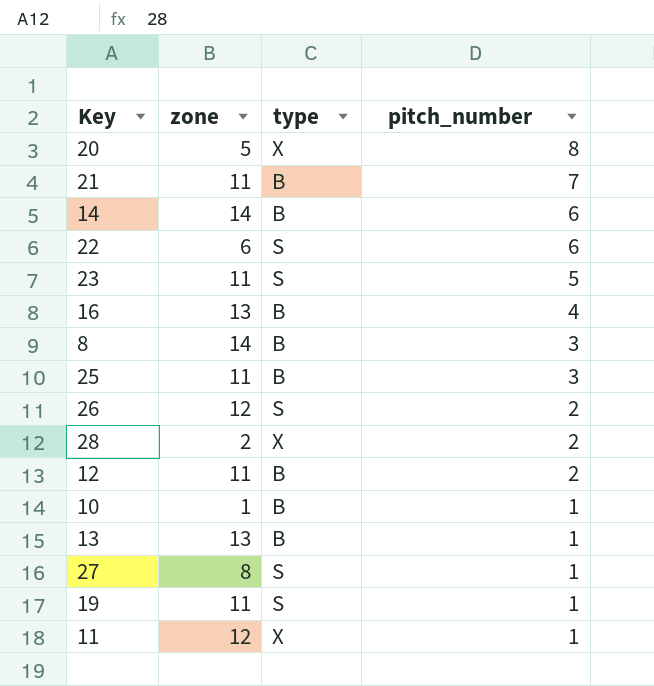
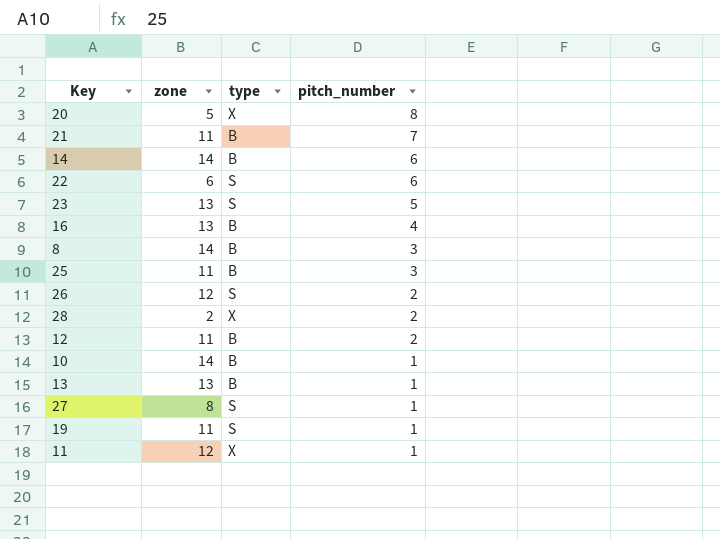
23 | zone: 11 -> 13
10 | zone: 1 -> 14

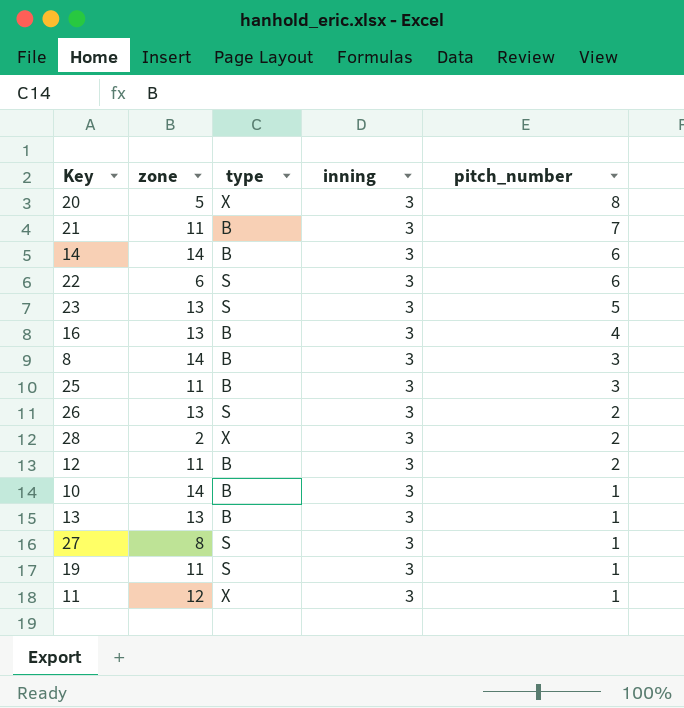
column inning | position: none -> 4
26 | zone: 12 -> 13

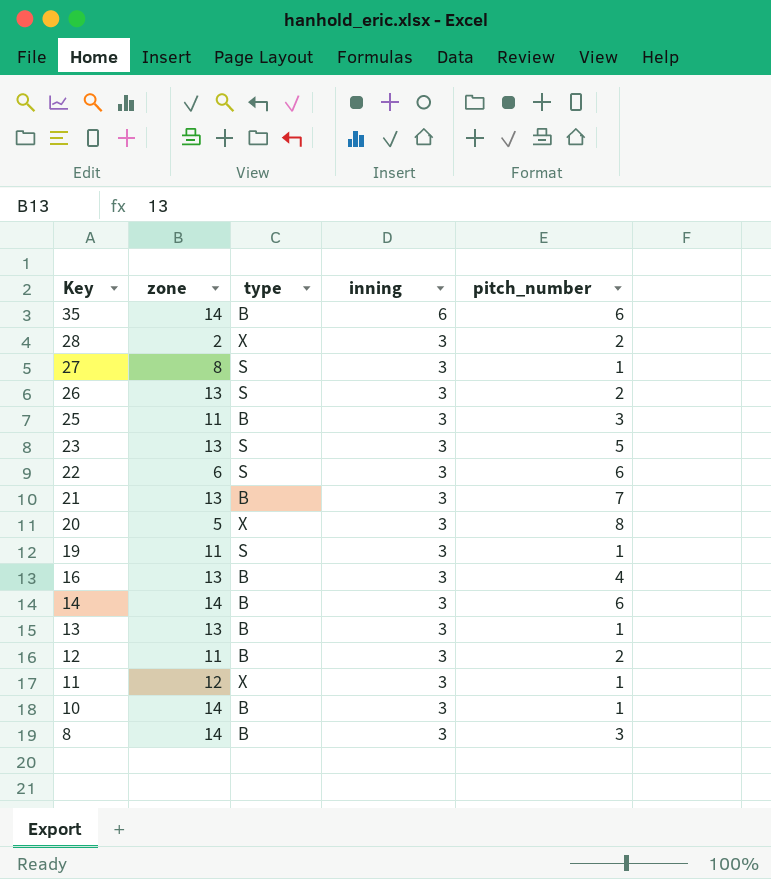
row order: pitch_number descending -> Key descending
row 35: none -> 14 | B | 6 | 6
21 | zone: 11 -> 13

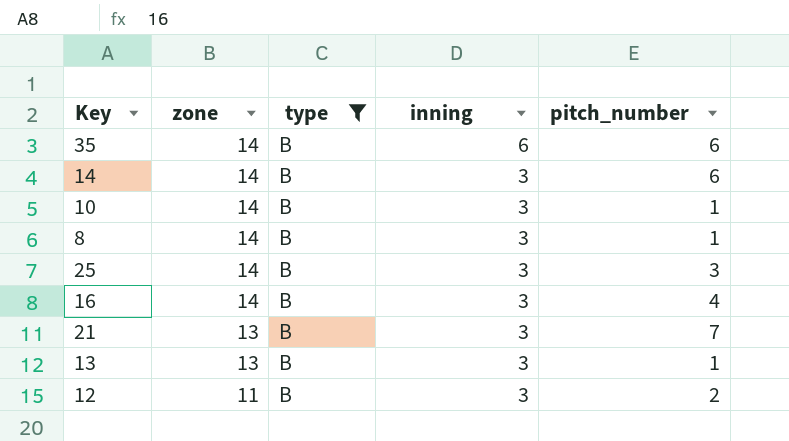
filter: none -> type = B
row order: Key descending -> zone descending
8 | pitch_number: 3 -> 1
25 | zone: 11 -> 14
16 | zone: 13 -> 14

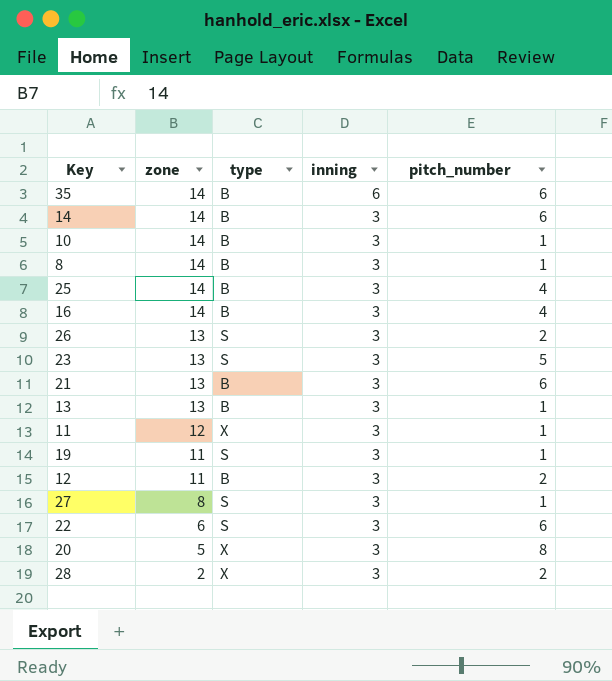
filter: type = B -> none
25 | pitch_number: 3 -> 4
21 | pitch_number: 7 -> 6

